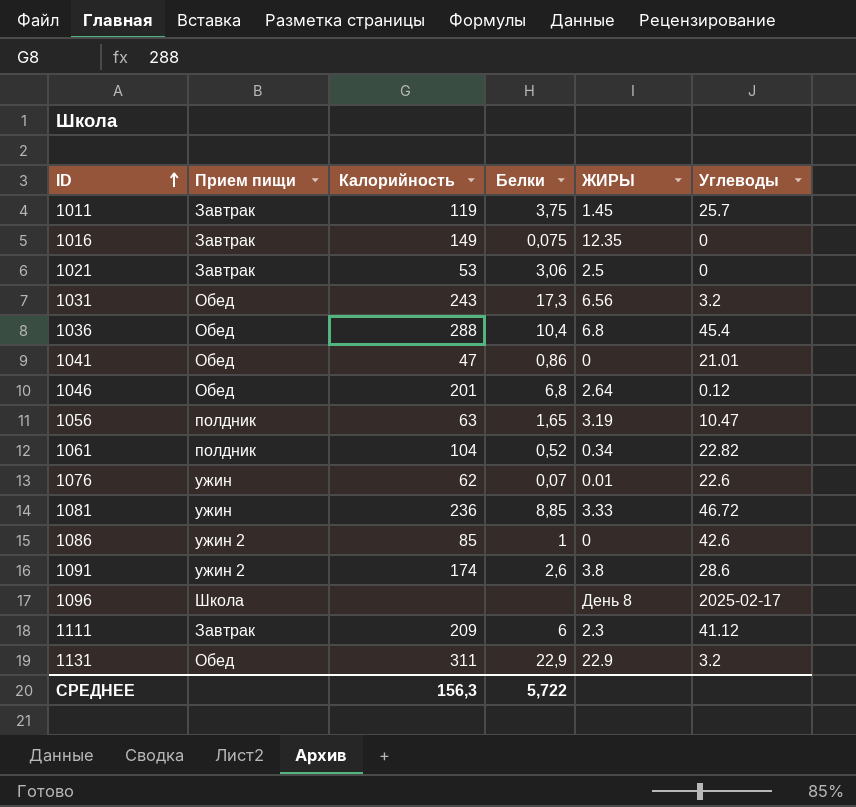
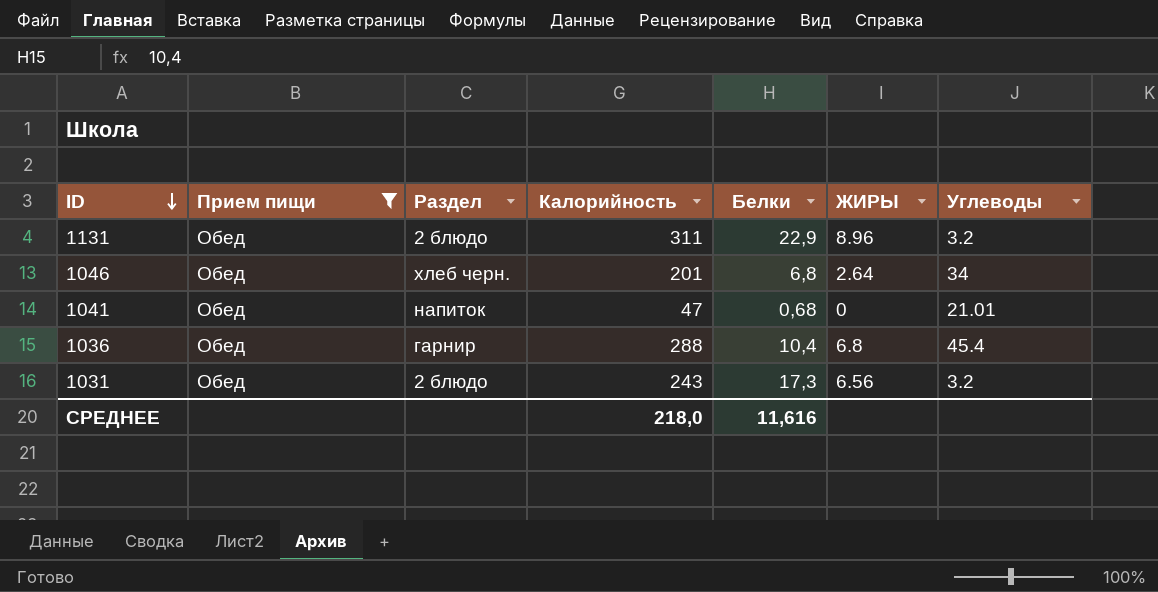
filter: none -> Прием пищи = Обед
row order: ID ascending -> ID descending
column Раздел | position: none -> 3
1131 | ЖИРЫ: 22.9 -> 8.96
1046 | Углеводы: 0.12 -> 34
1041 | Белки: 0,86 -> 0,68
СРЕДНЕЕ | Калорийность: 156,3 -> 218,0
СРЕДНЕЕ | Белки: 5,722 -> 11,616

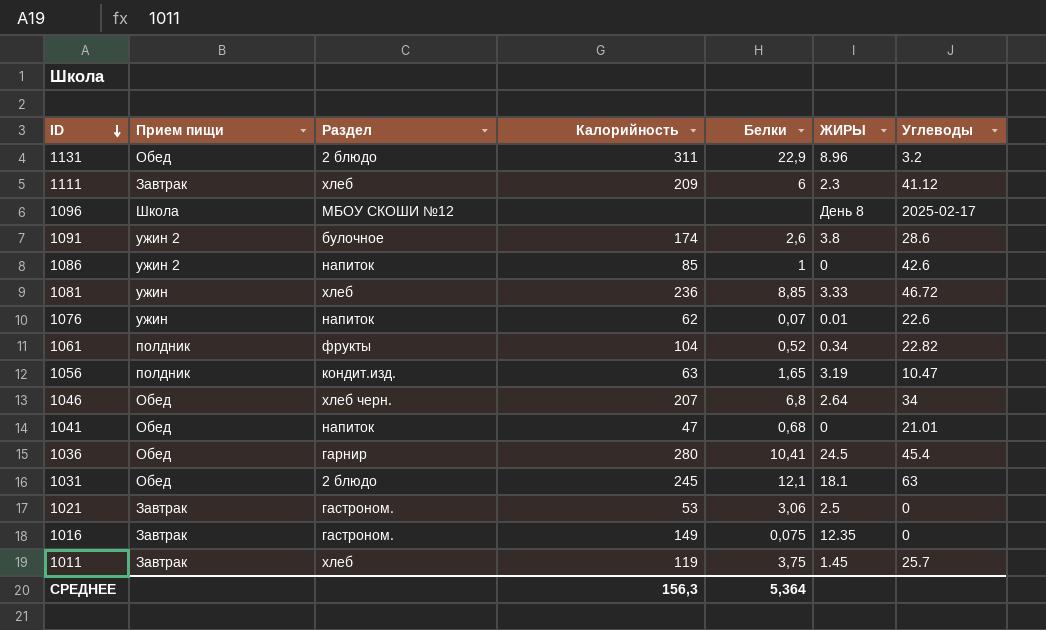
filter: Прием пищи = Обед -> none
1046 | Калорийность: 201 -> 207
1036 | Калорийность: 288 -> 280
1036 | Белки: 10,4 -> 10,41
1036 | ЖИРЫ: 6.8 -> 24.5
1031 | Калорийность: 243 -> 245
1031 | Белки: 17,3 -> 12,1
1031 | ЖИРЫ: 6.56 -> 18.1
1031 | Углеводы: 3.2 -> 63
СРЕДНЕЕ | Калорийность: 218,0 -> 156,3
СРЕДНЕЕ | Белки: 11,616 -> 5,364

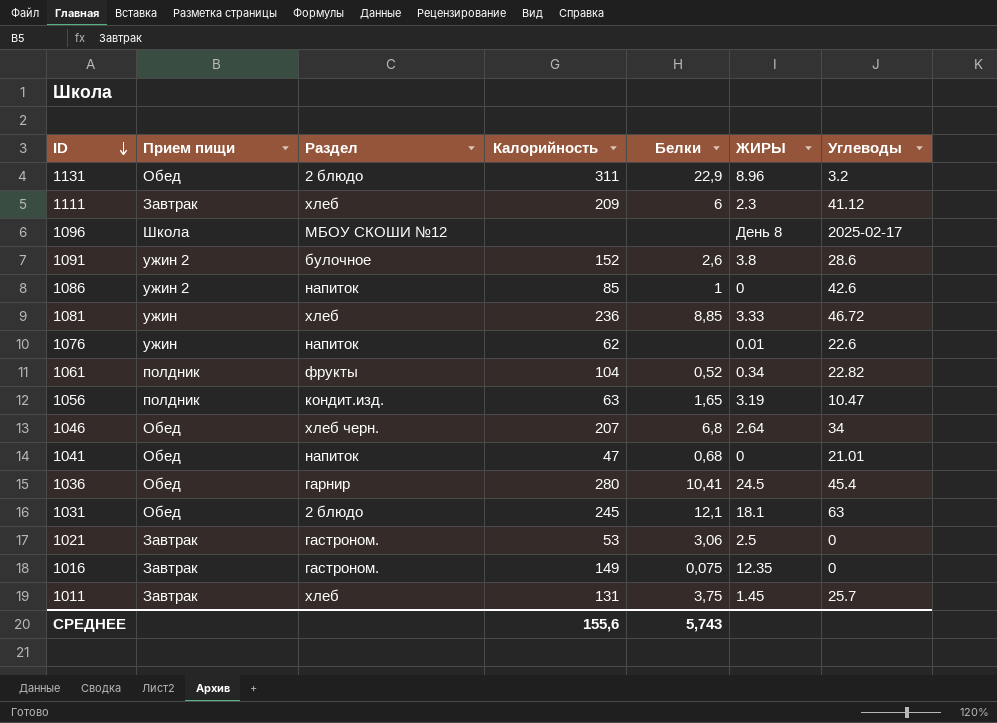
1091 | Калорийность: 174 -> 152
1076 | Белки: 0,07 -> none
1011 | Калорийность: 119 -> 131
СРЕДНЕЕ | Калорийность: 156,3 -> 155,6
СРЕДНЕЕ | Белки: 5,364 -> 5,743

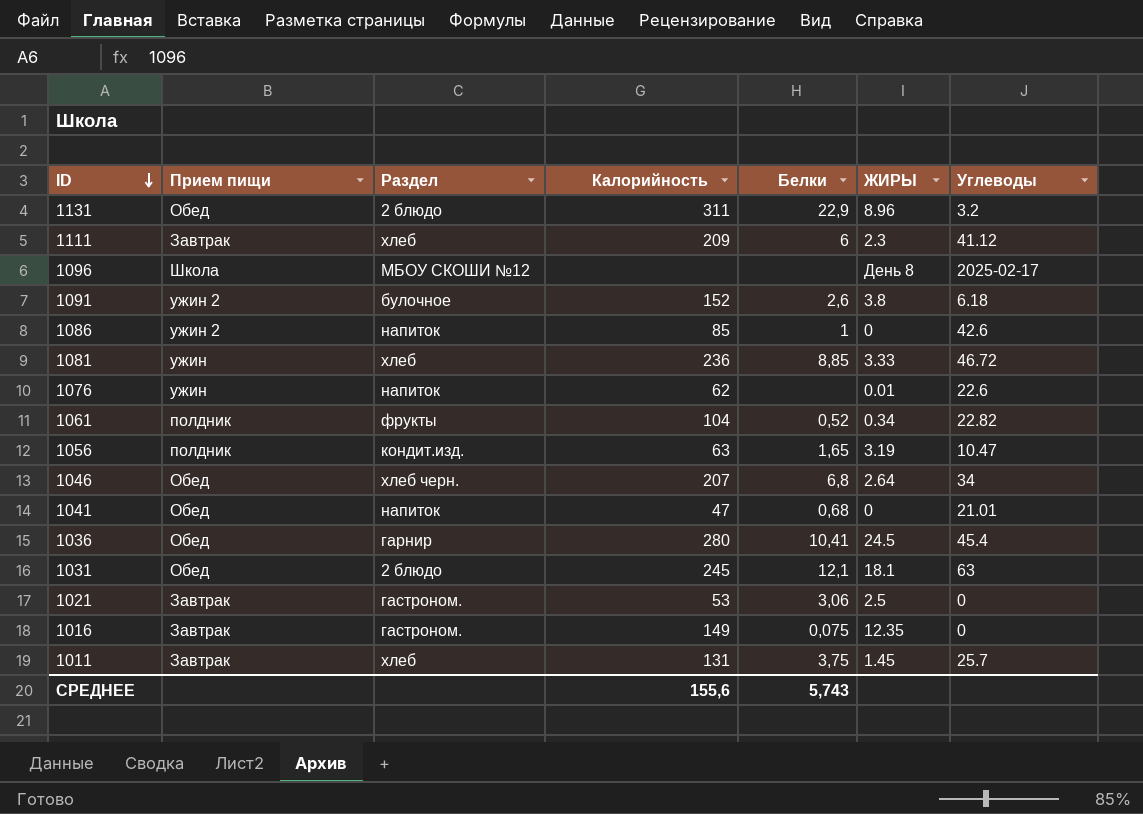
1091 | Углеводы: 28.6 -> 6.18

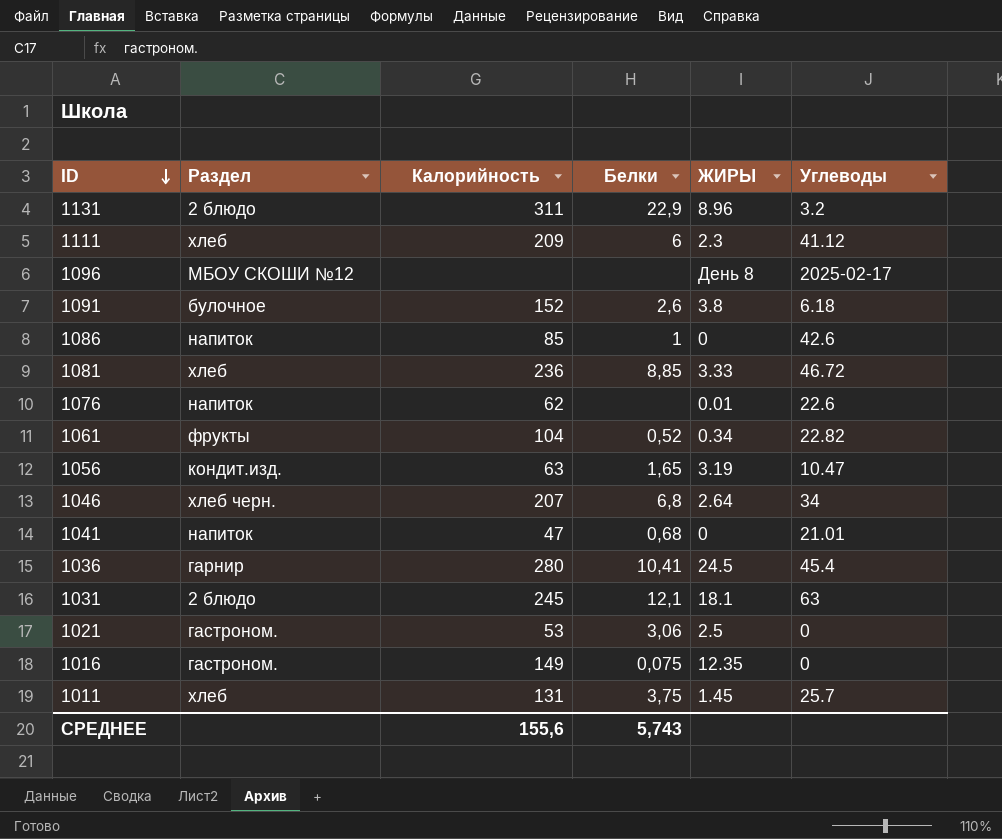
column Прием пищи | position: 2 -> none

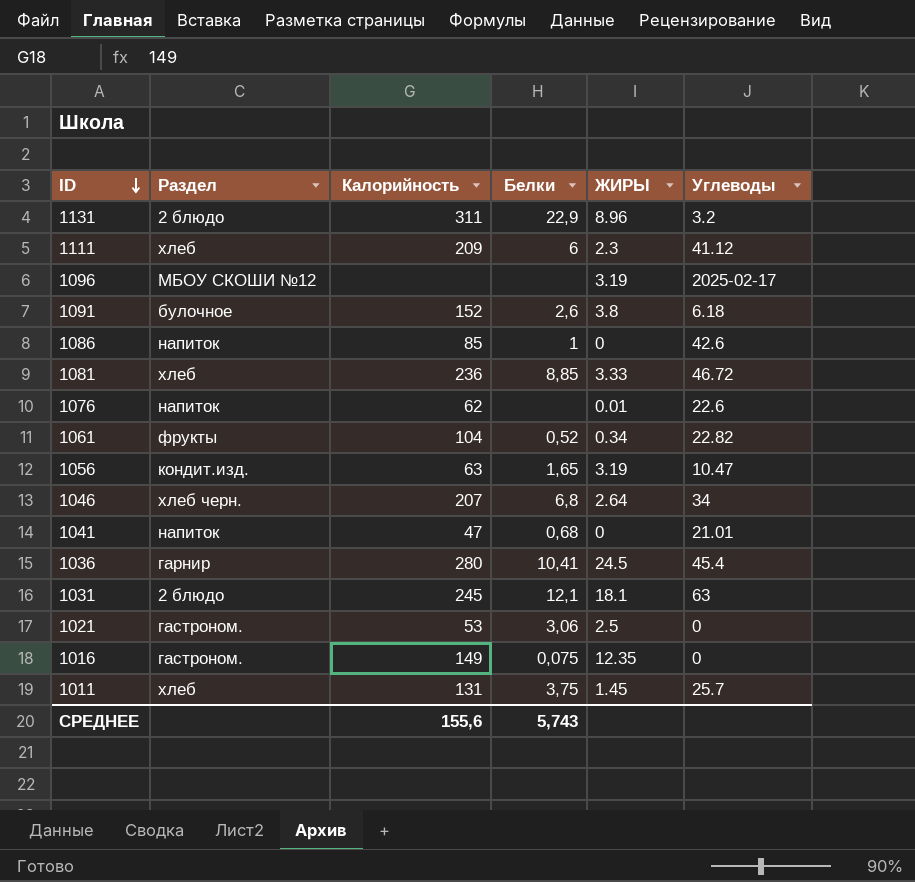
1096 | ЖИРЫ: День 8 -> 3.19

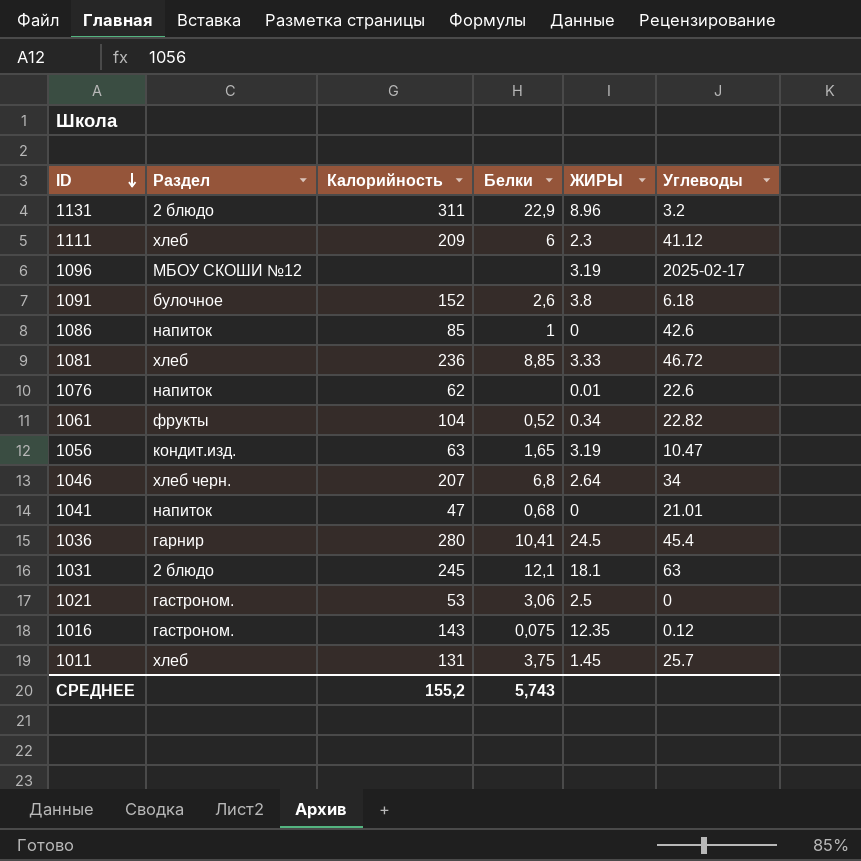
1016 | Калорийность: 149 -> 143
1016 | Углеводы: 0 -> 0.12
СРЕДНЕЕ | Калорийность: 155,6 -> 155,2

